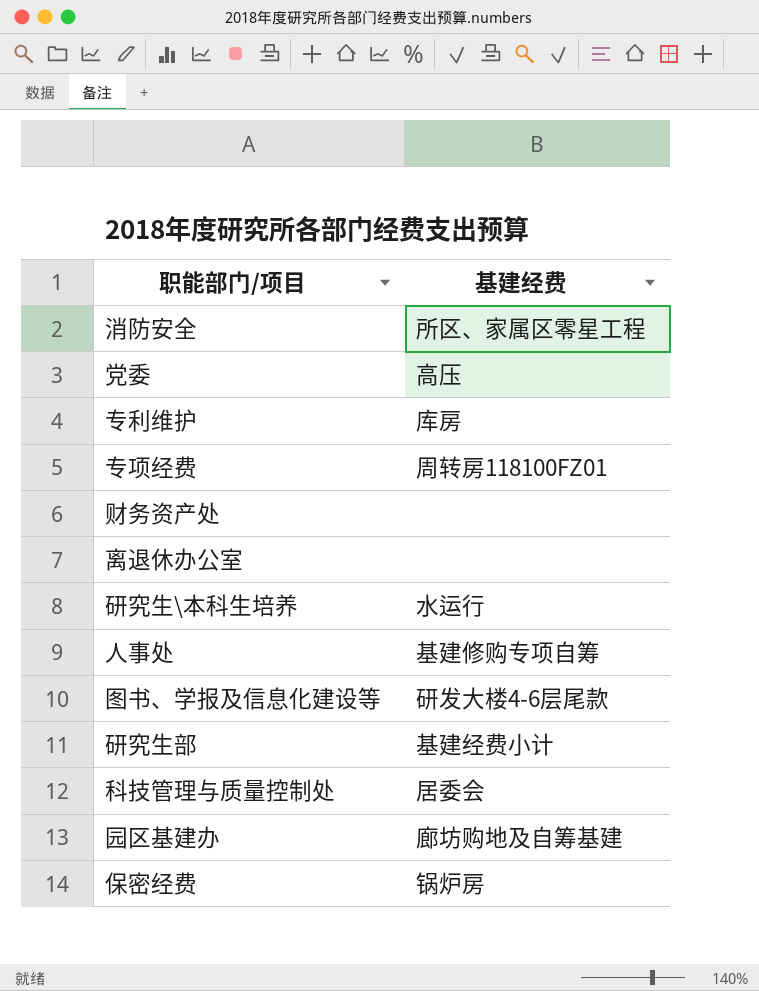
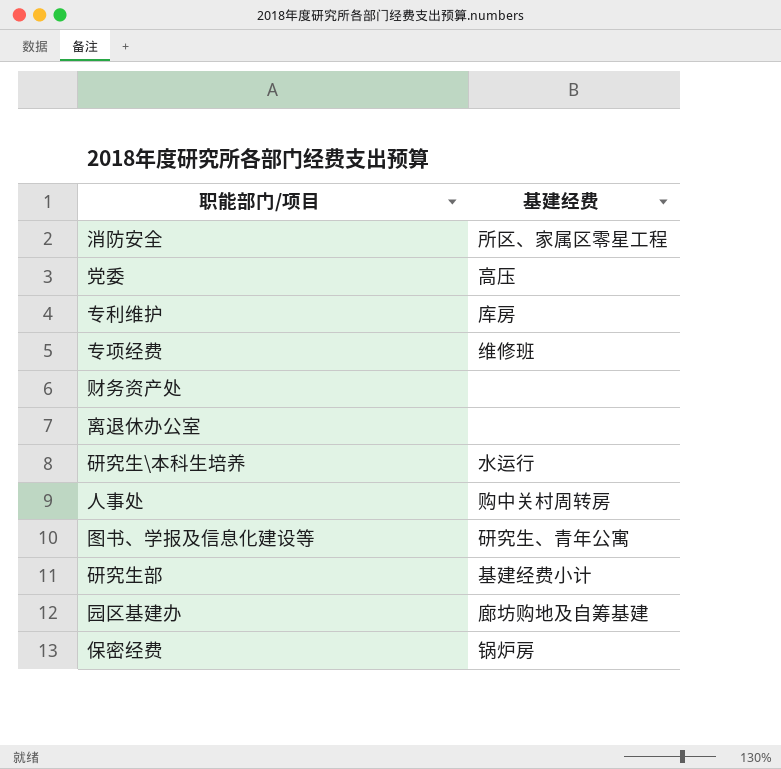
row 科技管理与质量控制处: 居委会 -> none
专项经费 | 基建经费: 周转房118100FZ01 -> 维修班
人事处 | 基建经费: 基建修购专项自筹 -> 购中关村周转房
图书、学报及信息化建设等 | 基建经费: 研发大楼4-6层尾款 -> 研究生、青年公寓

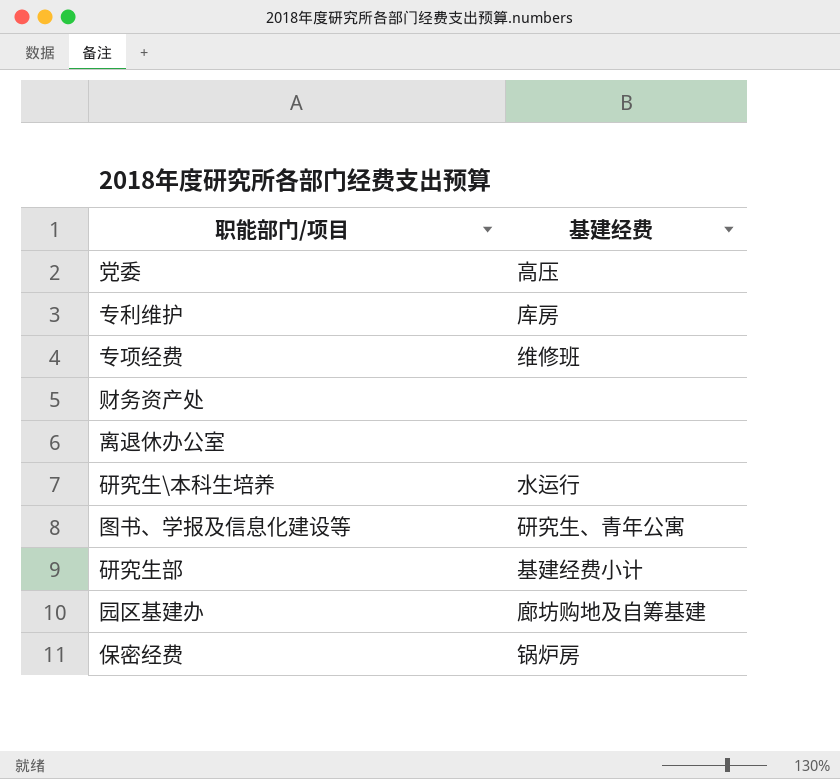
row 消防安全: 所区、家属区零星工程 -> none
row 人事处: 购中关村周转房 -> none

